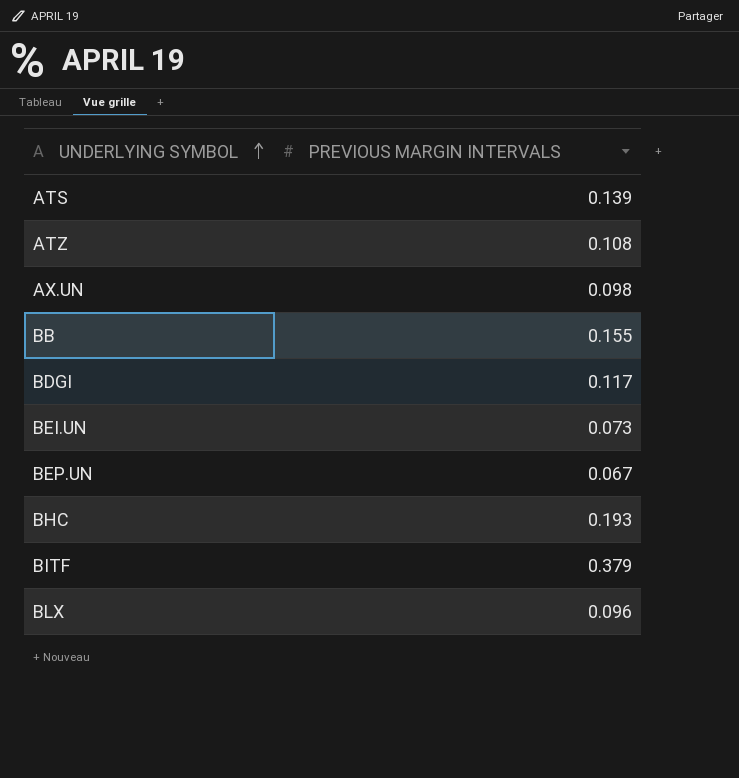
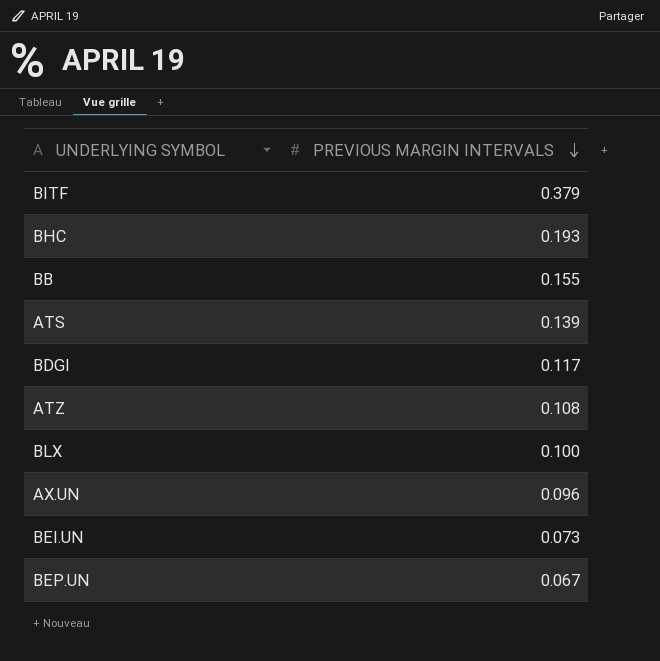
row order: UNDERLYING SYMBOL ascending -> PREVIOUS MARGIN INTERVALS descending
BLX | PREVIOUS MARGIN INTERVALS: 0.096 -> 0.100
AX.UN | PREVIOUS MARGIN INTERVALS: 0.098 -> 0.096

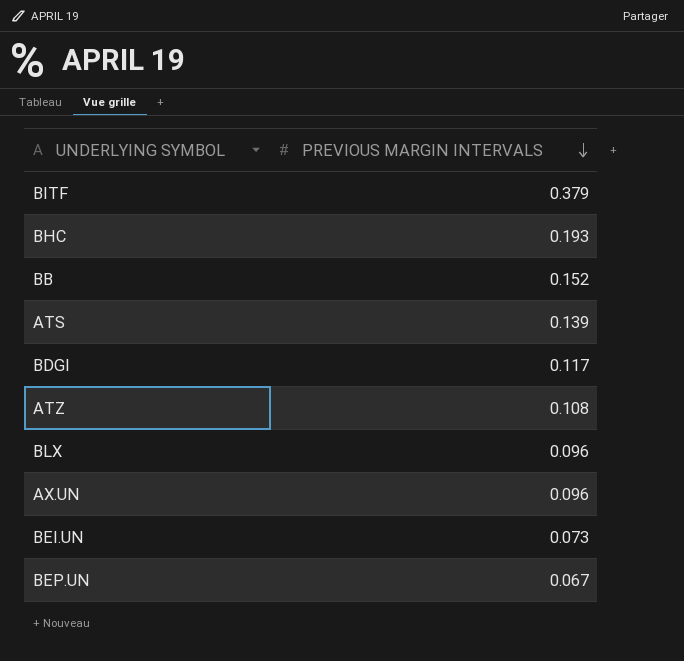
BB | PREVIOUS MARGIN INTERVALS: 0.155 -> 0.152
BLX | PREVIOUS MARGIN INTERVALS: 0.100 -> 0.096

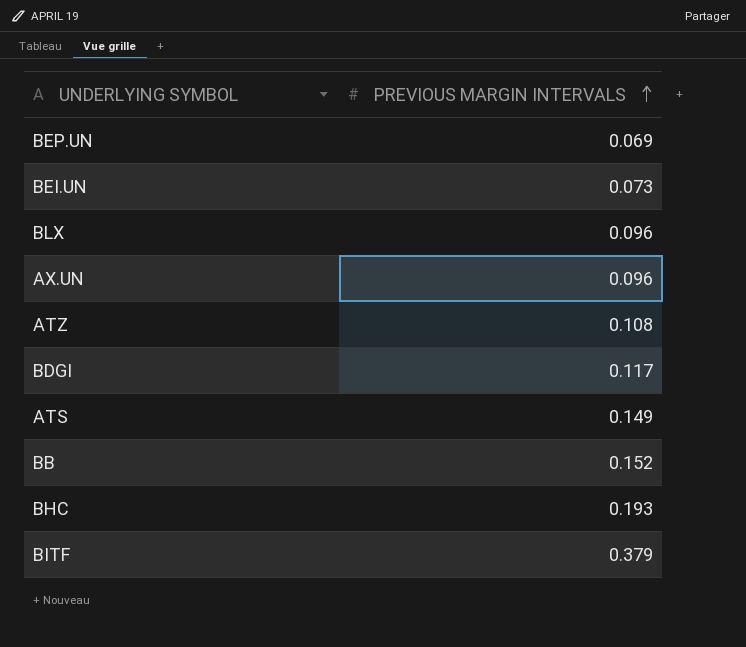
row order: PREVIOUS MARGIN INTERVALS descending -> PREVIOUS MARGIN INTERVALS ascending
BEP.UN | PREVIOUS MARGIN INTERVALS: 0.067 -> 0.069
ATS | PREVIOUS MARGIN INTERVALS: 0.139 -> 0.149

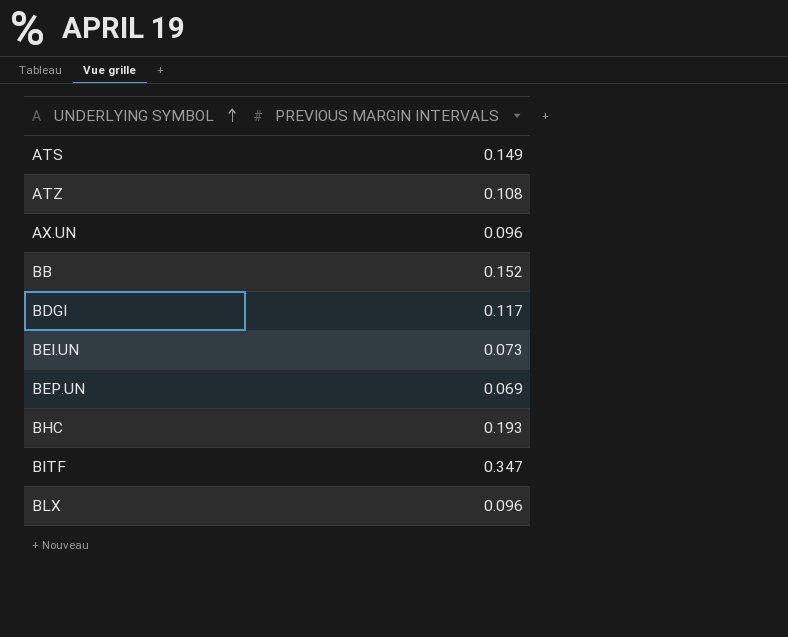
row order: PREVIOUS MARGIN INTERVALS ascending -> UNDERLYING SYMBOL ascending
BITF | PREVIOUS MARGIN INTERVALS: 0.379 -> 0.347

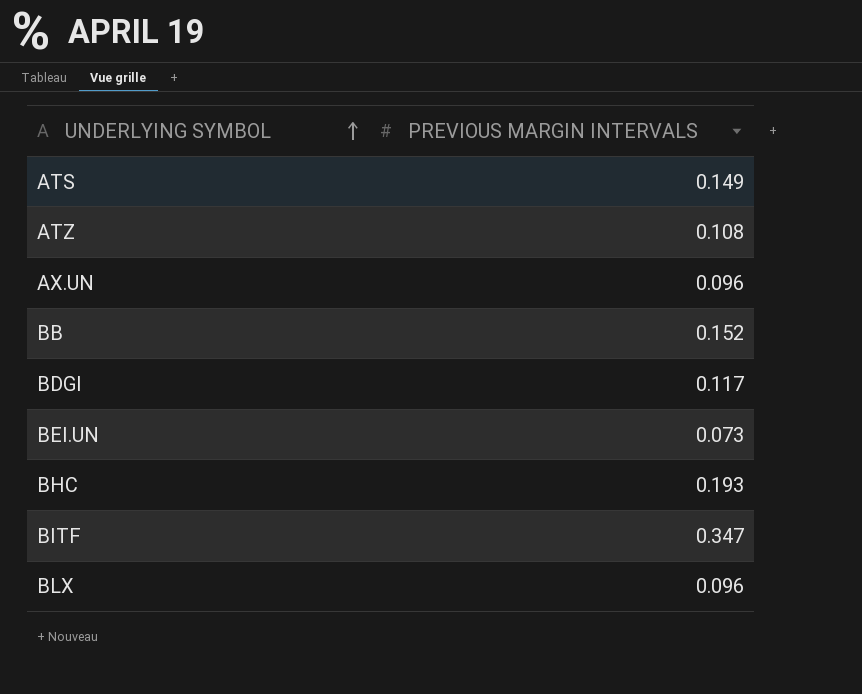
row BEP.UN: 0.069 -> none

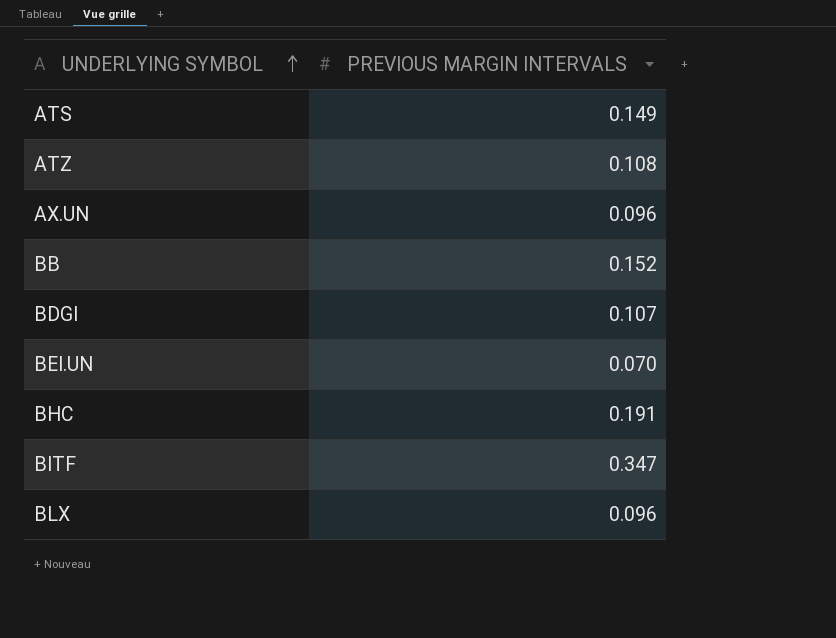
BDGI | PREVIOUS MARGIN INTERVALS: 0.117 -> 0.107
BEI.UN | PREVIOUS MARGIN INTERVALS: 0.073 -> 0.070
BHC | PREVIOUS MARGIN INTERVALS: 0.193 -> 0.191

